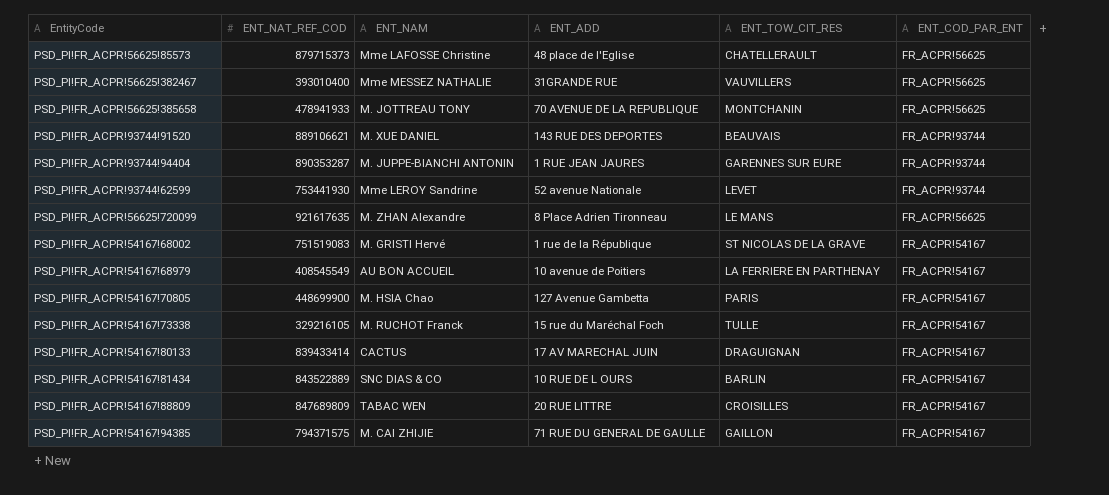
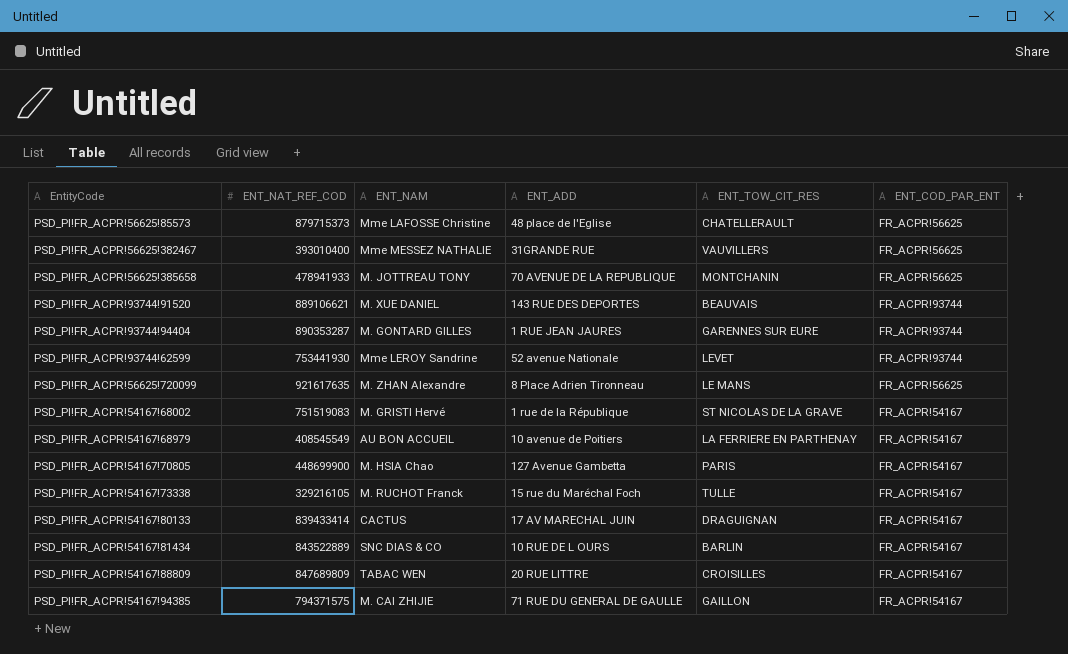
PSD_PI!FR_ACPR!93744!94404 | ENT_NAM: M. JUPPE-BIANCHI ANTONIN -> M. GONTARD GILLES

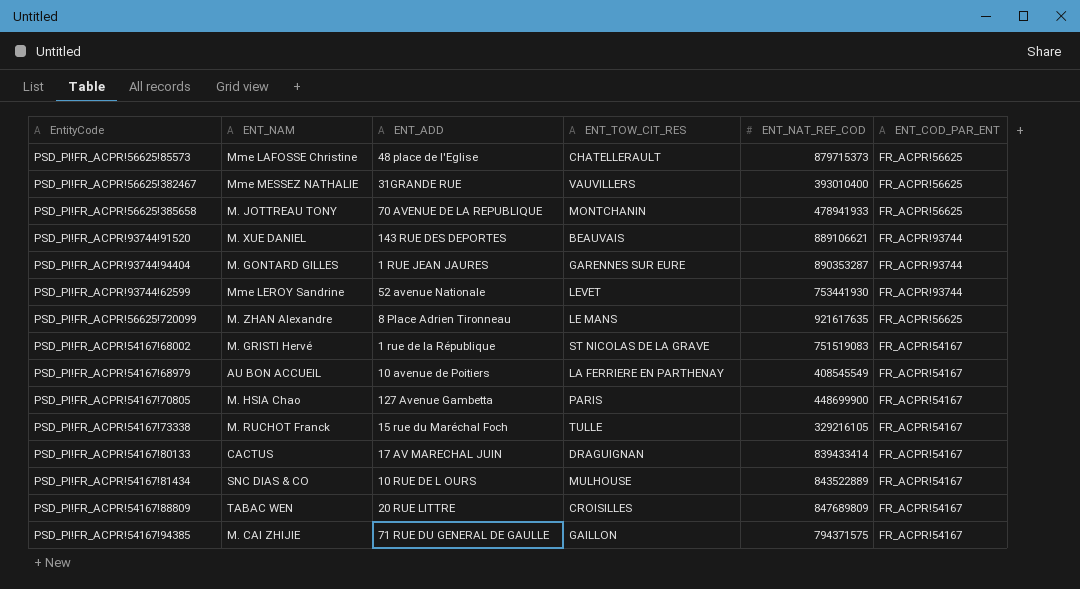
column ENT_NAT_REF_COD | position: 2 -> 5
PSD_PI!FR_ACPR!54167!81434 | ENT_TOW_CIT_RES: BARLIN -> MULHOUSE

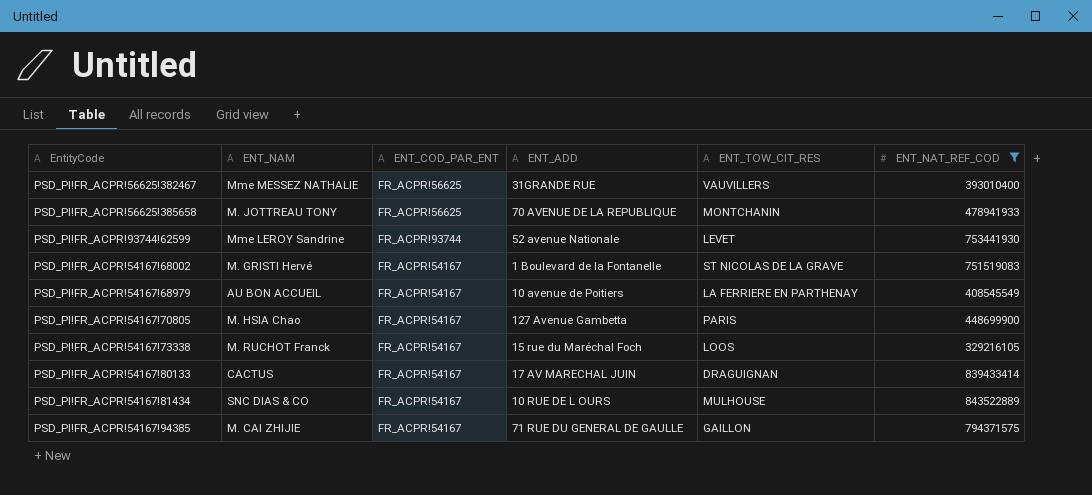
filter: none -> ENT_NAT_REF_COD <= 843522889
column ENT_COD_PAR_ENT | position: 6 -> 3
PSD_PI!FR_ACPR!54167!68002 | ENT_ADD: 1 rue de la République -> 1 Boulevard de la Fontanelle
PSD_PI!FR_ACPR!54167!73338 | ENT_TOW_CIT_RES: TULLE -> LOOS

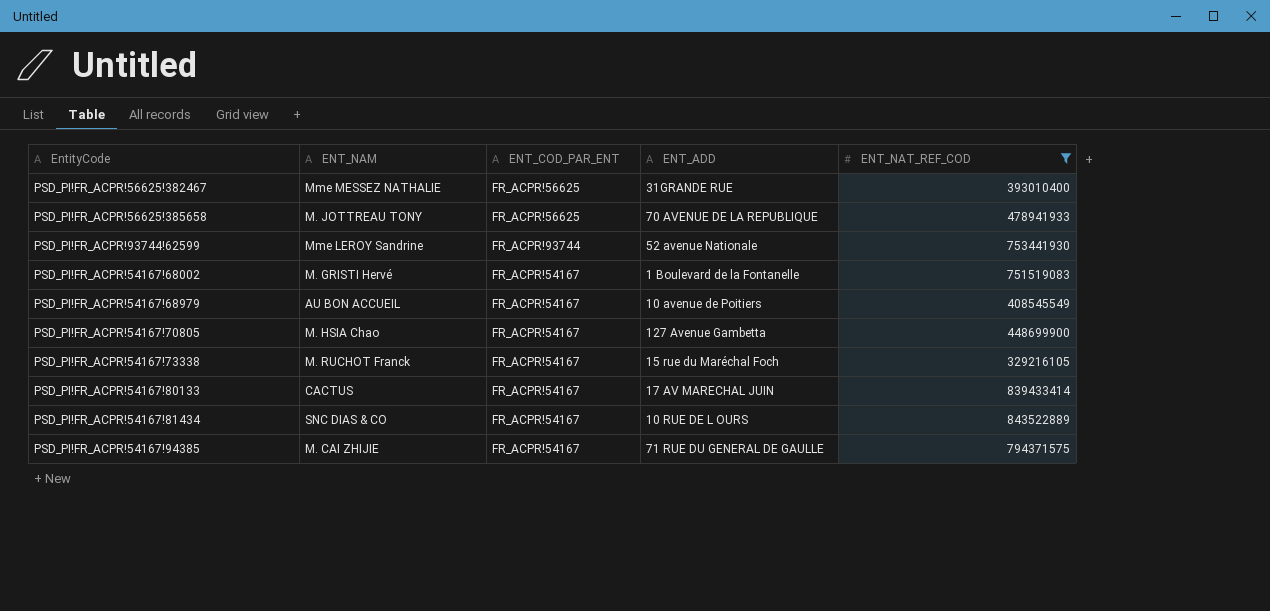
column ENT_TOW_CIT_RES | position: 5 -> none

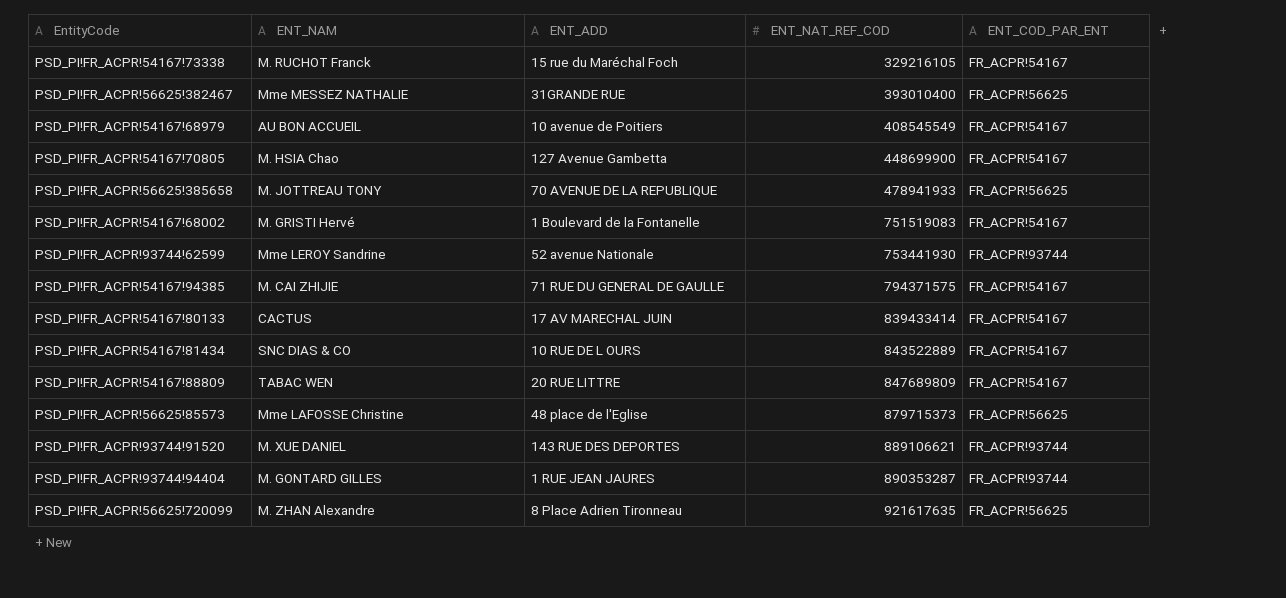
filter: ENT_NAT_REF_COD <= 843522889 -> none
row order: none -> ENT_NAT_REF_COD ascending
column ENT_COD_PAR_ENT | position: 3 -> 5

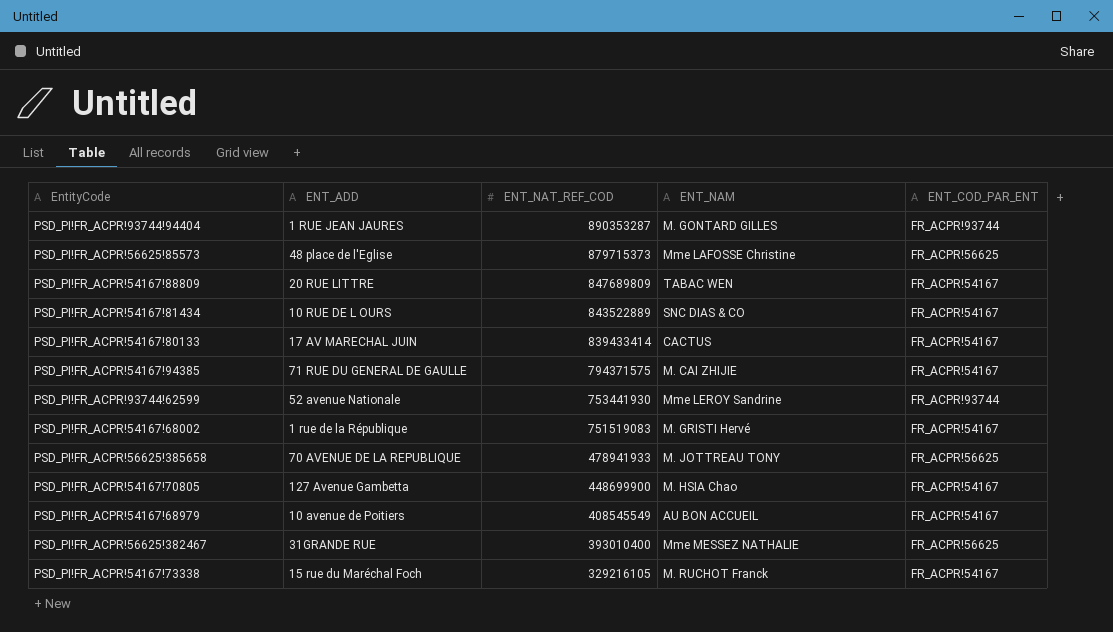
row order: ENT_NAT_REF_COD ascending -> ENT_NAT_REF_COD descending
column ENT_NAM | position: 2 -> 4
row PSD_PI!FR_ACPR!93744!91520: M. XUE DANIEL | 143 RUE DES DEPORTES | 889106621 | FR_ACPR!93744 -> none
row PSD_PI!FR_ACPR!56625!720099: M. ZHAN Alexandre | 8 Place Adrien Tironneau | 921617635 | FR_ACPR!56625 -> none
PSD_PI!FR_ACPR!54167!68002 | ENT_ADD: 1 Boulevard de la Fontanelle -> 1 rue de la République

